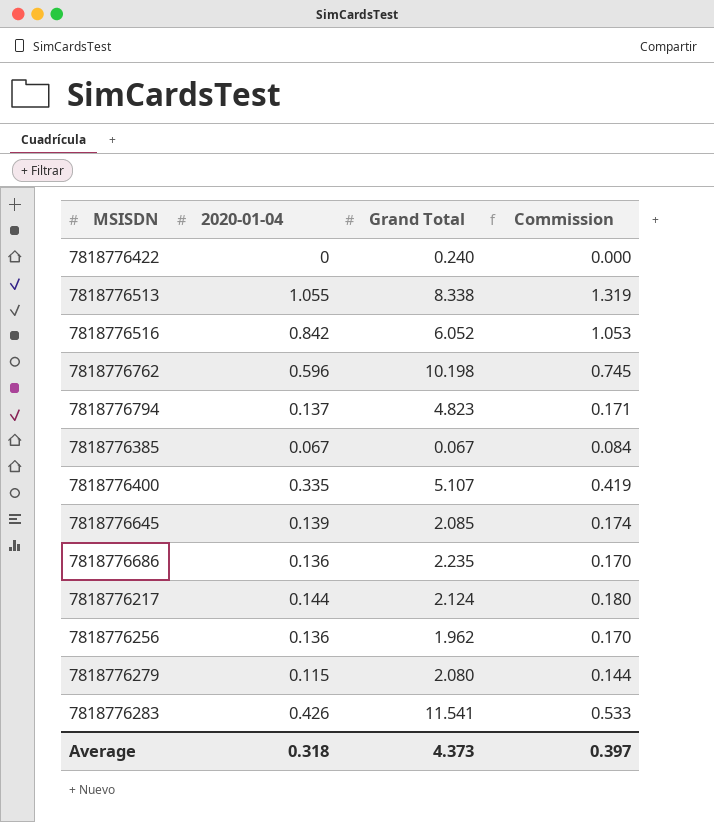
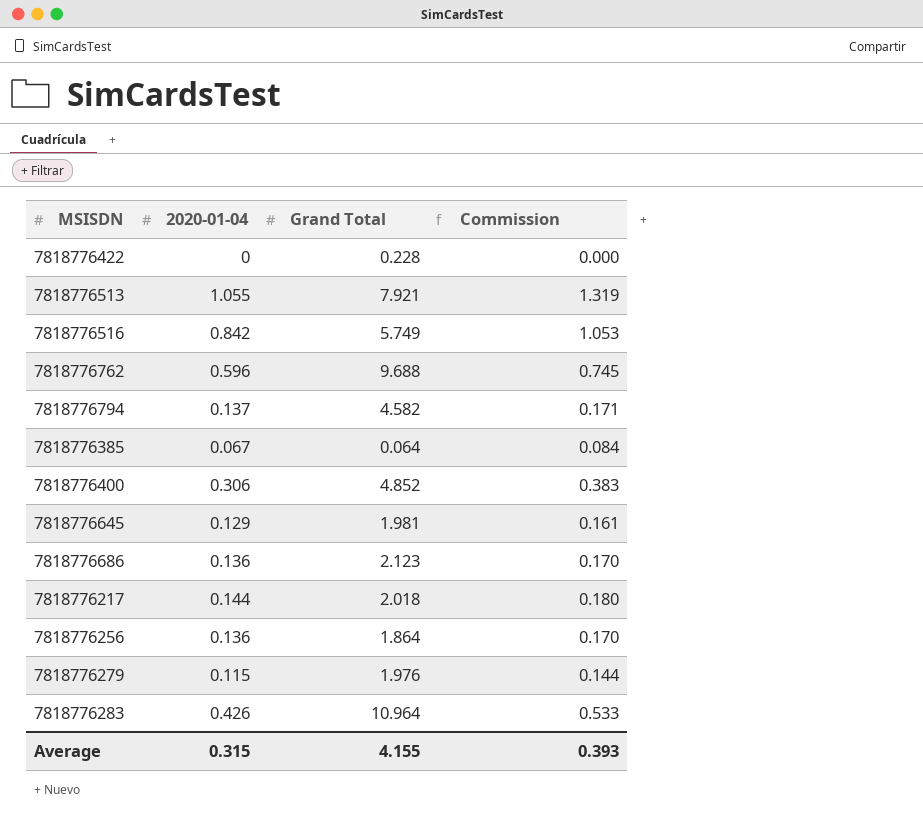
7818776422 | Grand Total: 0.240 -> 0.228
7818776513 | Grand Total: 8.338 -> 7.921
7818776516 | Grand Total: 6.052 -> 5.749
7818776762 | Grand Total: 10.198 -> 9.688
7818776794 | Grand Total: 4.823 -> 4.582
7818776385 | Grand Total: 0.067 -> 0.064
7818776400 | 2020-01-04: 0.335 -> 0.306
7818776400 | Grand Total: 5.107 -> 4.852
7818776400 | Commission: 0.419 -> 0.383
7818776645 | 2020-01-04: 0.139 -> 0.129
7818776645 | Grand Total: 2.085 -> 1.981
7818776645 | Commission: 0.174 -> 0.161
7818776686 | Grand Total: 2.235 -> 2.123
7818776217 | Grand Total: 2.124 -> 2.018
7818776256 | Grand Total: 1.962 -> 1.864
7818776279 | Grand Total: 2.080 -> 1.976
7818776283 | Grand Total: 11.541 -> 10.964
Average | 2020-01-04: 0.318 -> 0.315
Average | Grand Total: 4.373 -> 4.155
Average | Commission: 0.397 -> 0.393

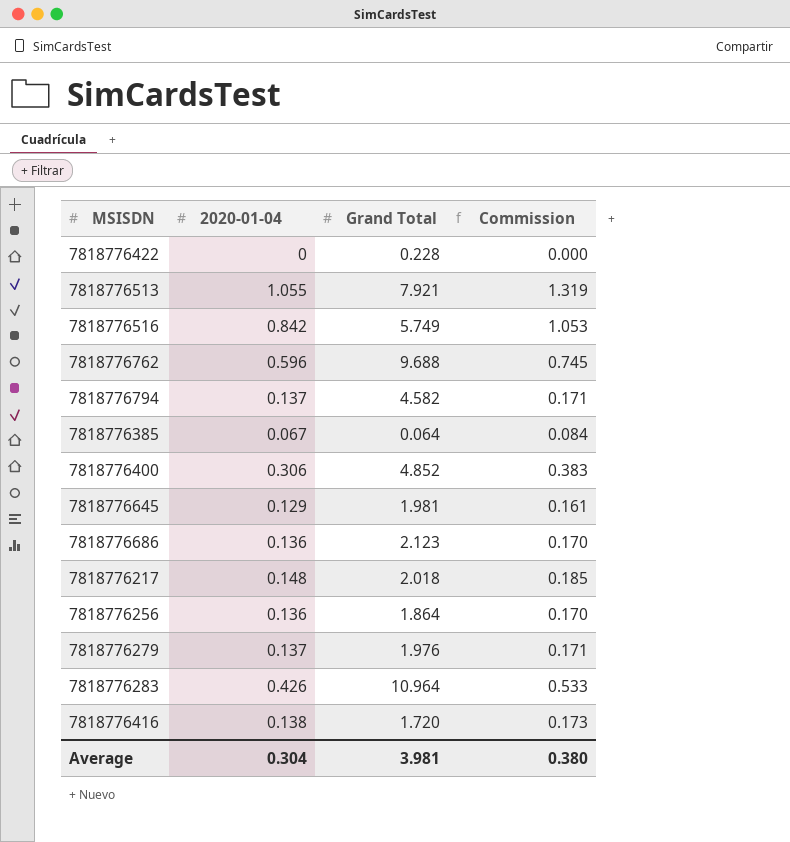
7818776217 | 2020-01-04: 0.144 -> 0.148
7818776217 | Commission: 0.180 -> 0.185
7818776279 | 2020-01-04: 0.115 -> 0.137
7818776279 | Commission: 0.144 -> 0.171
row 7818776416: none -> 0.138 | 1.720 | 0.173
Average | 2020-01-04: 0.315 -> 0.304
Average | Grand Total: 4.155 -> 3.981
Average | Commission: 0.393 -> 0.380

